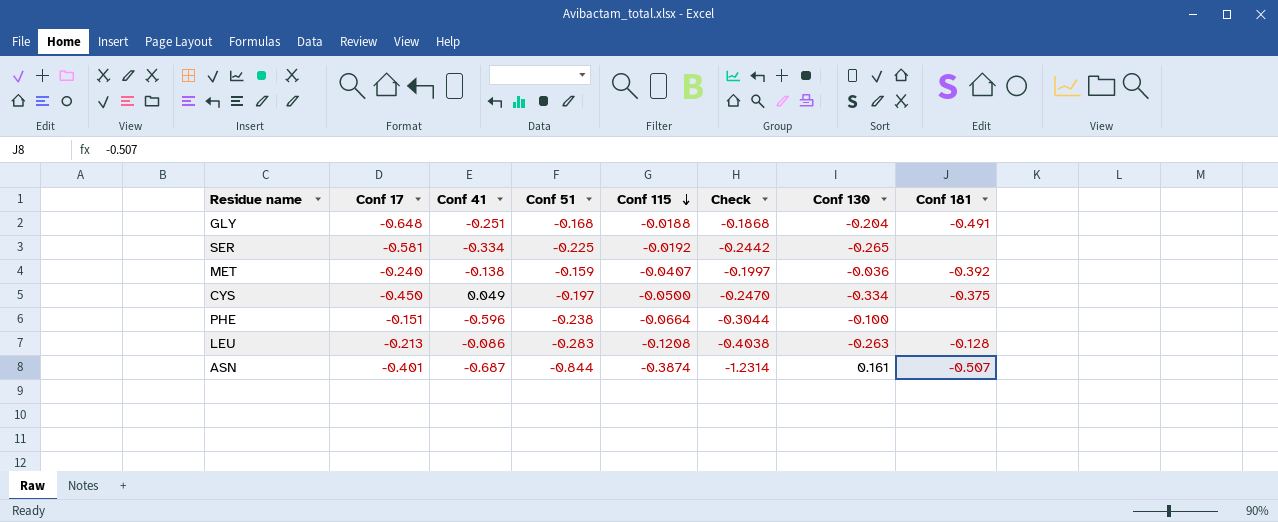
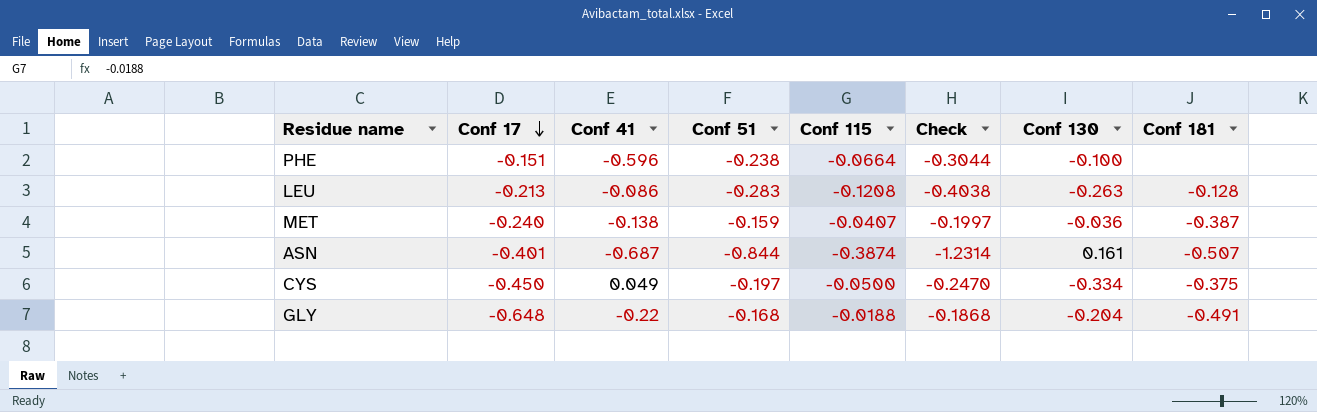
row order: Conf 115 descending -> Conf 17 descending
row SER: -0.581 | -0.334 | -0.225 | -0.0192 | -0.2442 | -0.265 | none -> none
MET | Conf 181: -0.392 -> -0.387
GLY | Conf 41: -0.251 -> -0.22

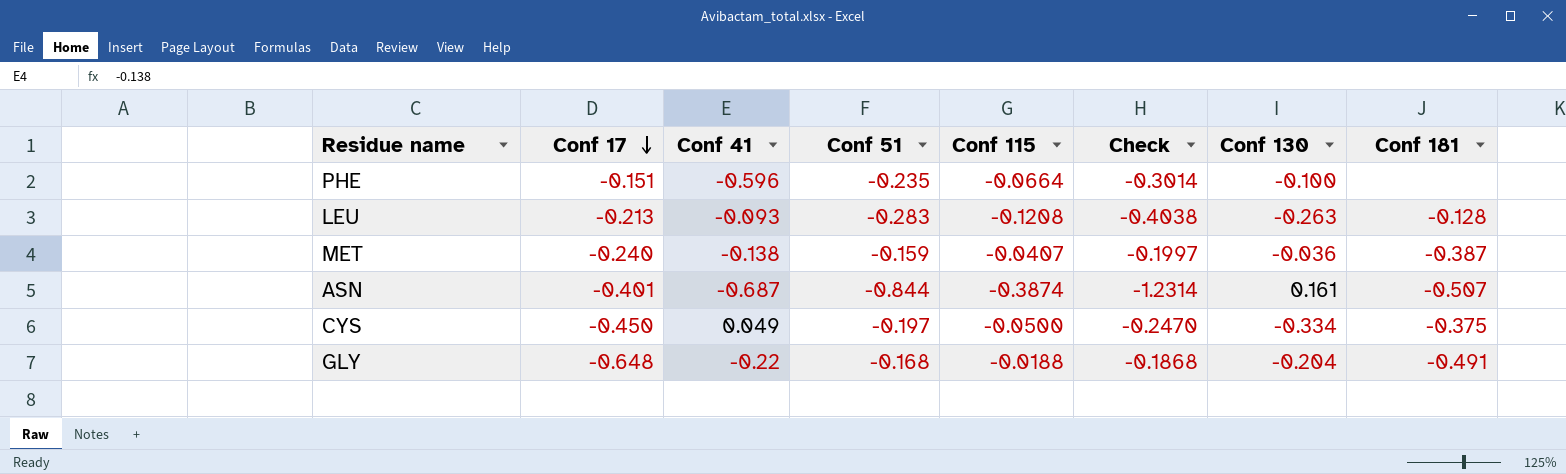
PHE | Conf 51: -0.238 -> -0.235
PHE | Check: -0.3044 -> -0.3014
LEU | Conf 41: -0.086 -> -0.093

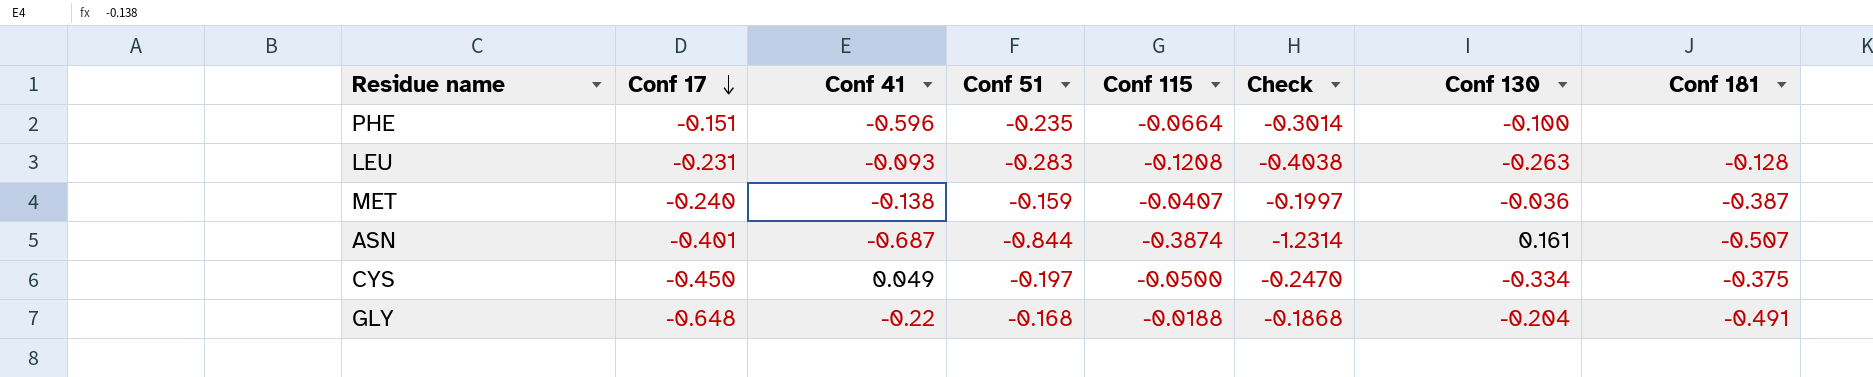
LEU | Conf 17: -0.213 -> -0.231

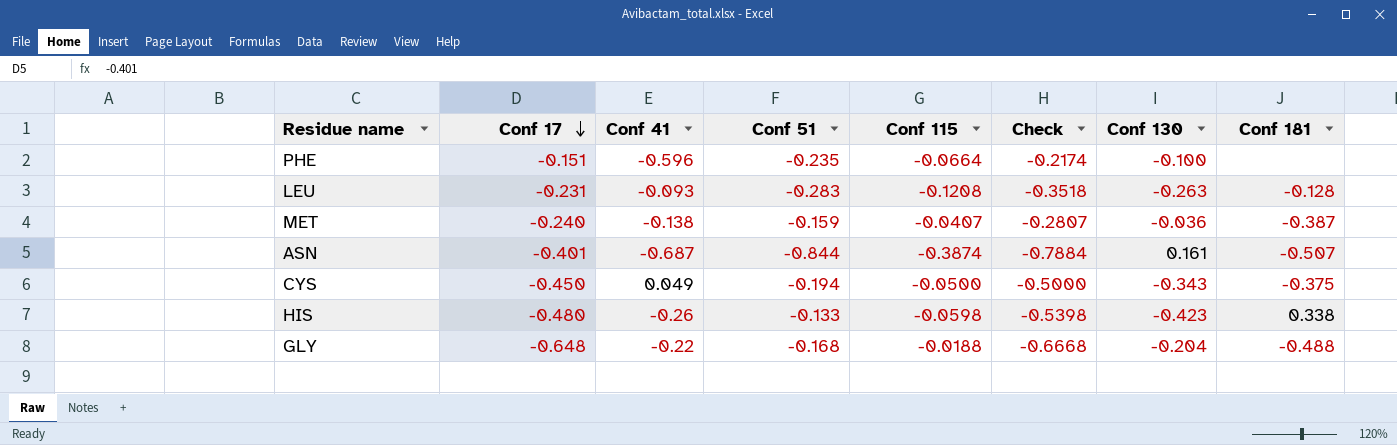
column Check | formula: [Conf 51] + [Conf 115] -> [Conf 17] + [Conf 115]
CYS | Conf 51: -0.197 -> -0.194
CYS | Conf 130: -0.334 -> -0.343
row HIS: none -> -0.480 | -0.26 | -0.133 | -0.0598 | -0.5398 | -0.423 | 0.338
GLY | Conf 181: -0.491 -> -0.488

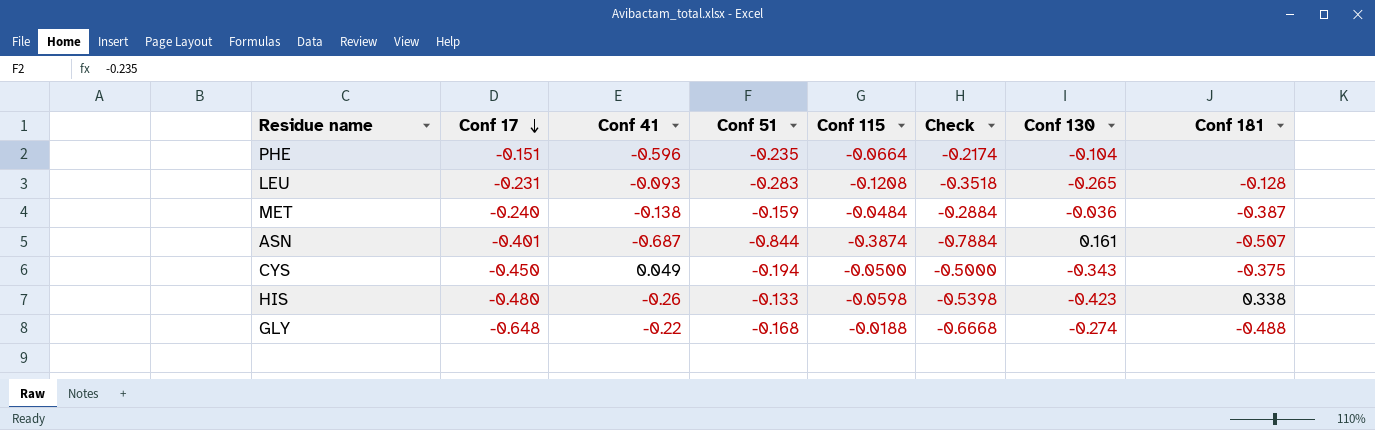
PHE | Conf 130: -0.100 -> -0.104
LEU | Conf 130: -0.263 -> -0.265
MET | Conf 115: -0.0407 -> -0.0484
MET | Check: -0.2807 -> -0.2884
GLY | Conf 130: -0.204 -> -0.274

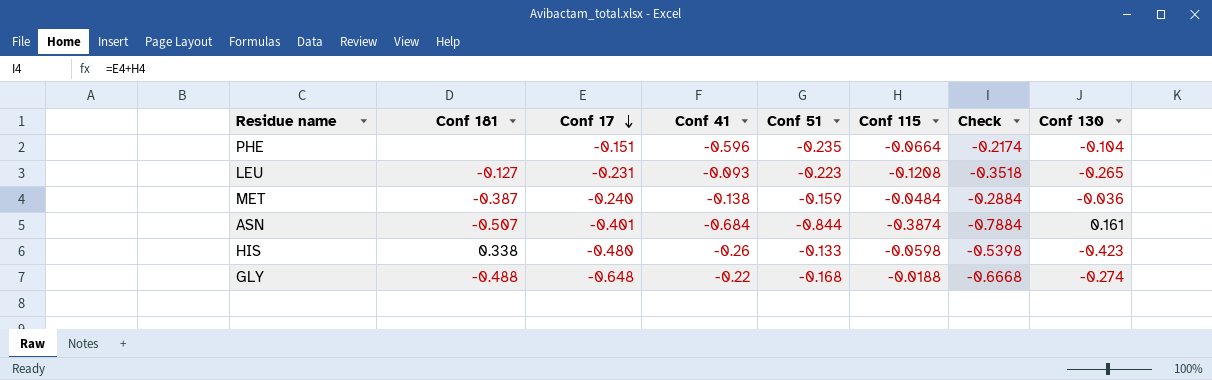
column Conf 181 | position: 8 -> 2
row CYS: -0.450 | 0.049 | -0.194 | -0.0500 | -0.5000 | -0.343 | -0.375 -> none
LEU | Conf 181: -0.128 -> -0.127
LEU | Conf 51: -0.283 -> -0.223
ASN | Conf 41: -0.687 -> -0.684

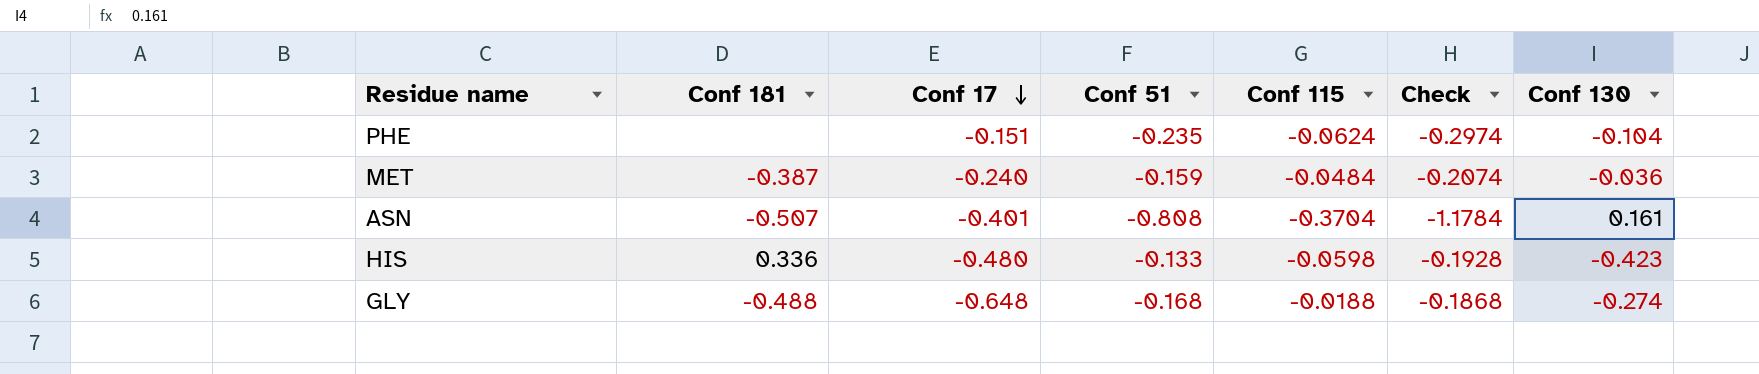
column Conf 41 | position: 4 -> none
column Check | formula: [Conf 17] + [Conf 115] -> [Conf 51] + [Conf 115]
row LEU: -0.127 | -0.231 | -0.093 | -0.223 | -0.1208 | -0.3518 | -0.265 -> none
PHE | Conf 115: -0.0664 -> -0.0624
ASN | Conf 51: -0.844 -> -0.808
ASN | Conf 115: -0.3874 -> -0.3704
HIS | Conf 181: 0.338 -> 0.336

